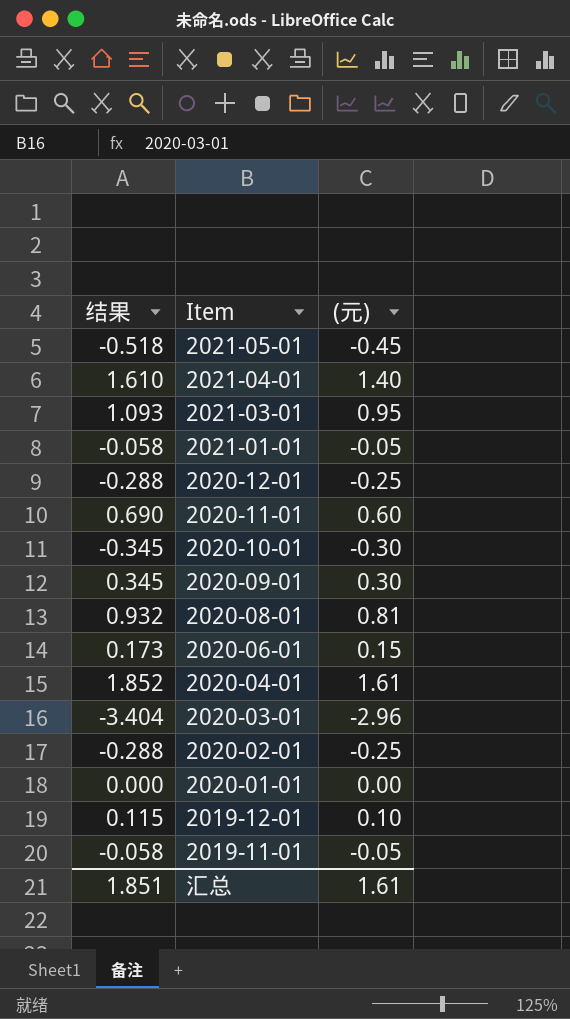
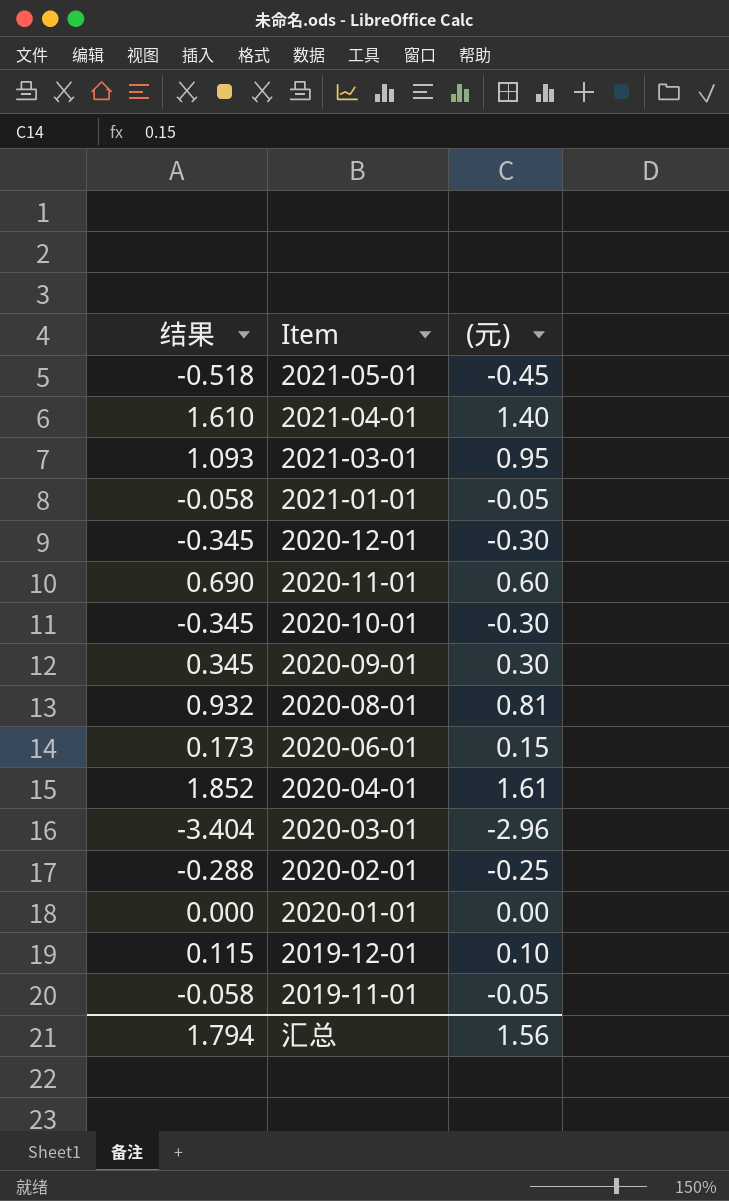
2020-12-01 | 结果: -0.288 -> -0.345
2020-12-01 | (元): -0.25 -> -0.30
汇总 | 结果: 1.851 -> 1.794
汇总 | (元): 1.61 -> 1.56

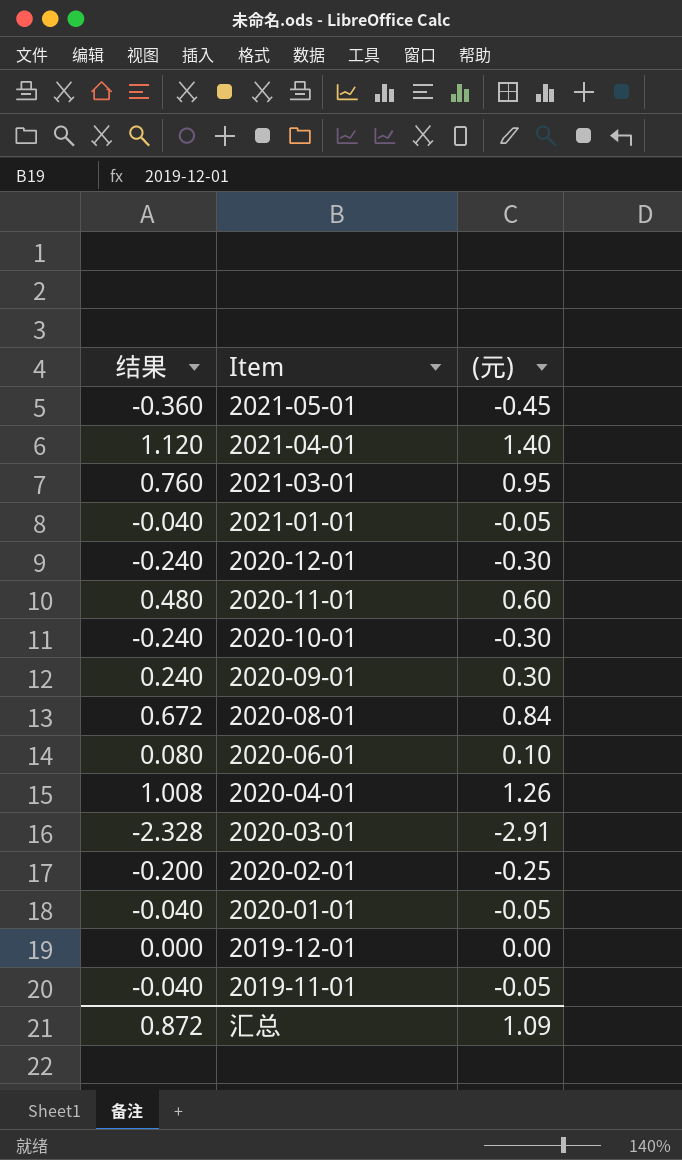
column 结果 | formula: [(元)] * 1.15 -> [(元)] * 0.8
2020-08-01 | (元): 0.81 -> 0.84
2020-06-01 | (元): 0.15 -> 0.10
2020-04-01 | (元): 1.61 -> 1.26
2020-03-01 | (元): -2.96 -> -2.91
2020-01-01 | (元): 0.00 -> -0.05
2019-12-01 | (元): 0.10 -> 0.00
汇总 | 结果: 1.794 -> 0.872
汇总 | (元): 1.56 -> 1.09

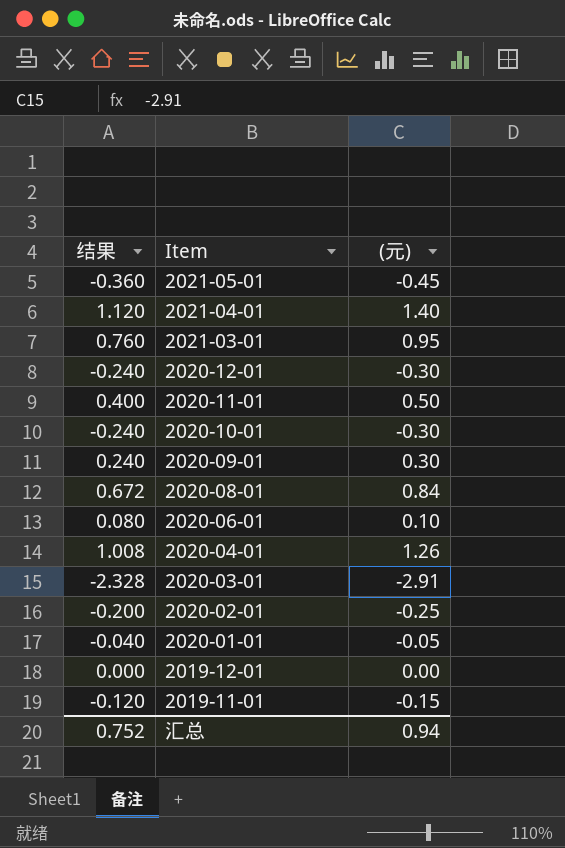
row 2021-01-01: -0.040 | -0.05 -> none
2020-11-01 | 结果: 0.480 -> 0.400
2020-11-01 | (元): 0.60 -> 0.50
2019-11-01 | 结果: -0.040 -> -0.120
2019-11-01 | (元): -0.05 -> -0.15
汇总 | 结果: 0.872 -> 0.752
汇总 | (元): 1.09 -> 0.94

